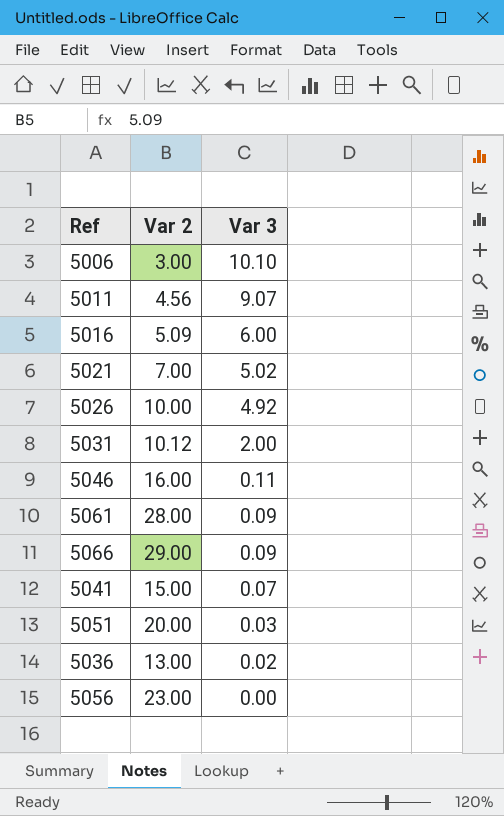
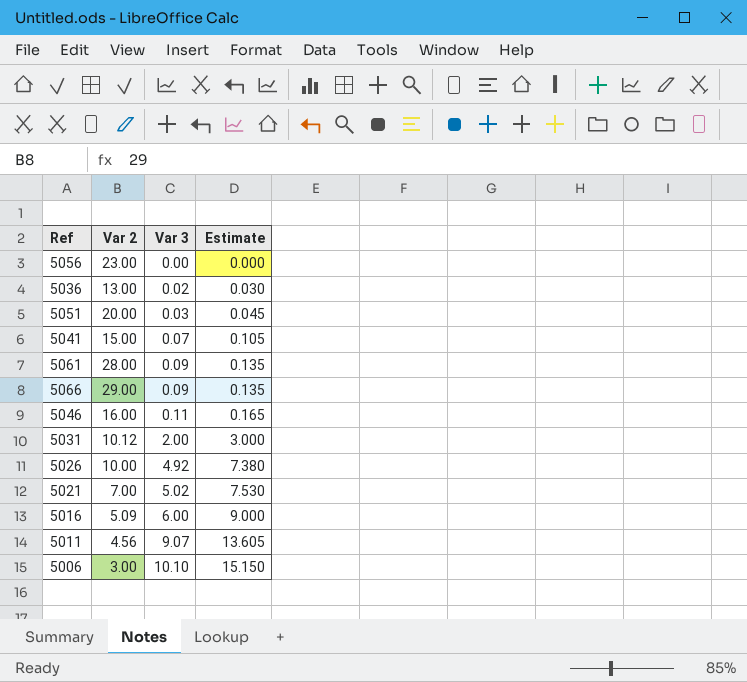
row order: Var 3 descending -> Var 3 ascending
column Estimate | formula: none -> [Var 3] * 1.5

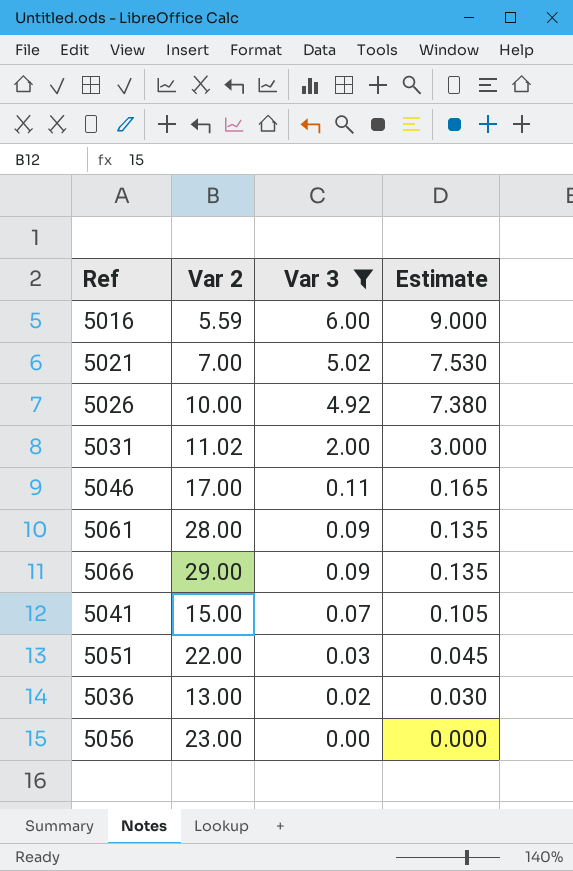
filter: none -> Var 3 <= 6.00
row order: Var 3 ascending -> Var 3 descending
5016 | Var 2: 5.09 -> 5.59
5031 | Var 2: 10.12 -> 11.02
5046 | Var 2: 16.00 -> 17.00
5051 | Var 2: 20.00 -> 22.00

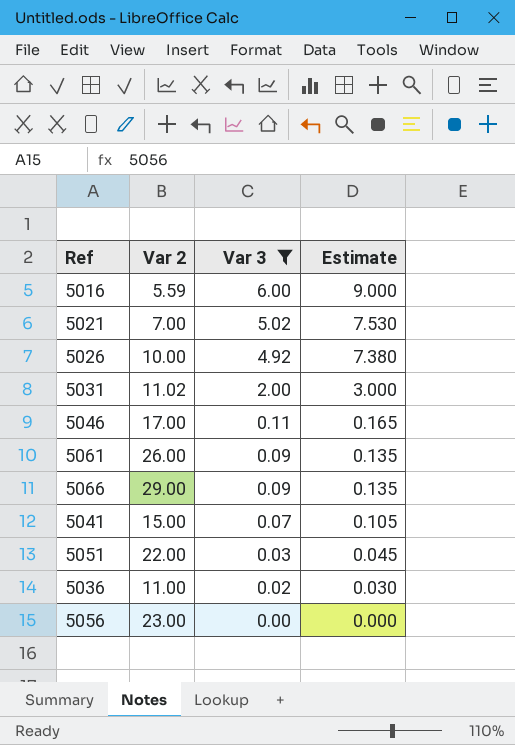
5061 | Var 2: 28.00 -> 26.00
5036 | Var 2: 13.00 -> 11.00

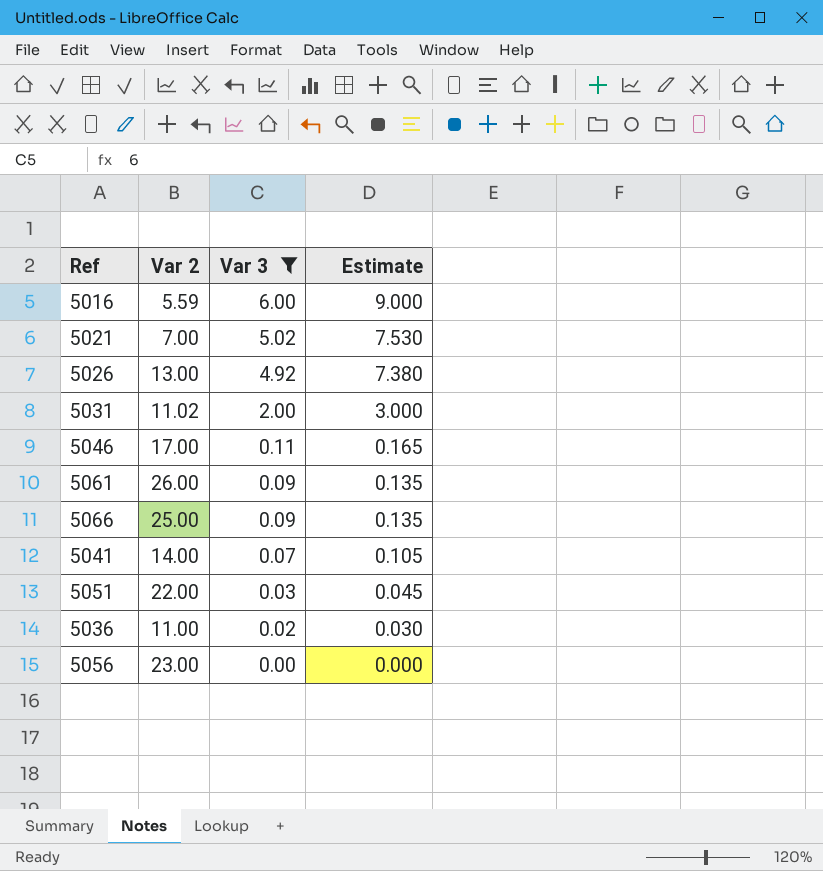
5026 | Var 2: 10.00 -> 13.00
5066 | Var 2: 29.00 -> 25.00
5041 | Var 2: 15.00 -> 14.00

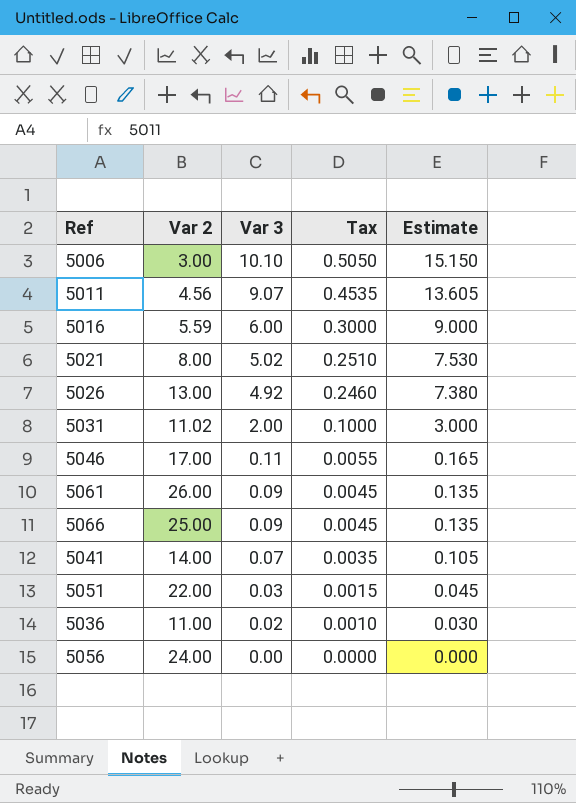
filter: Var 3 <= 6.00 -> none
column Tax | formula: none -> [Var 3] * 0.05
5021 | Var 2: 7.00 -> 8.00
5056 | Var 2: 23.00 -> 24.00

